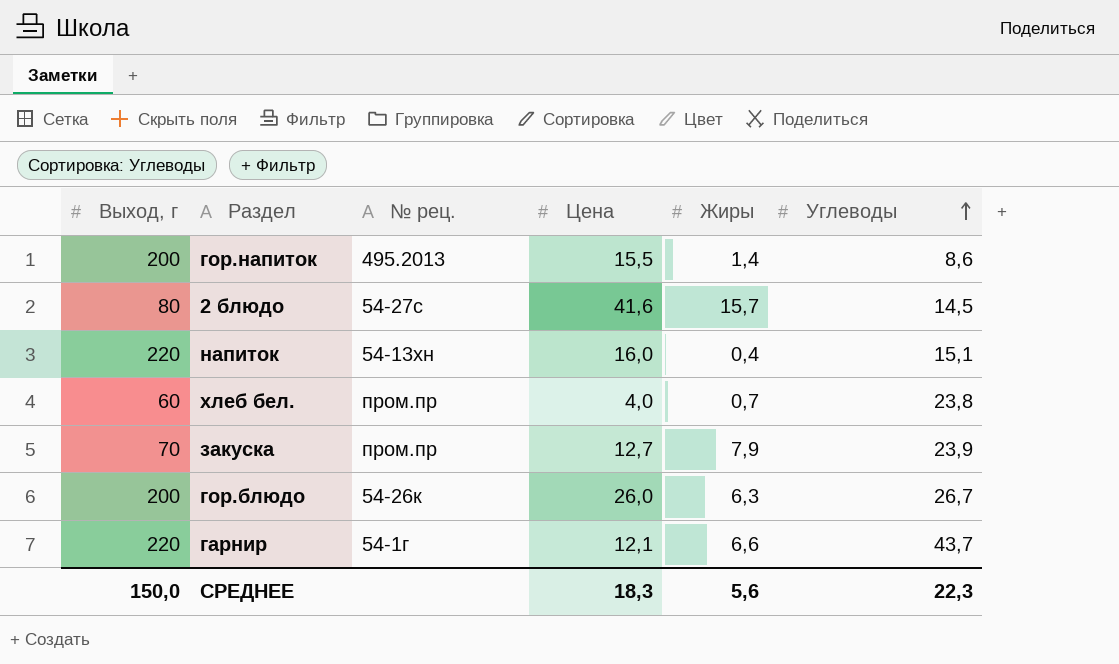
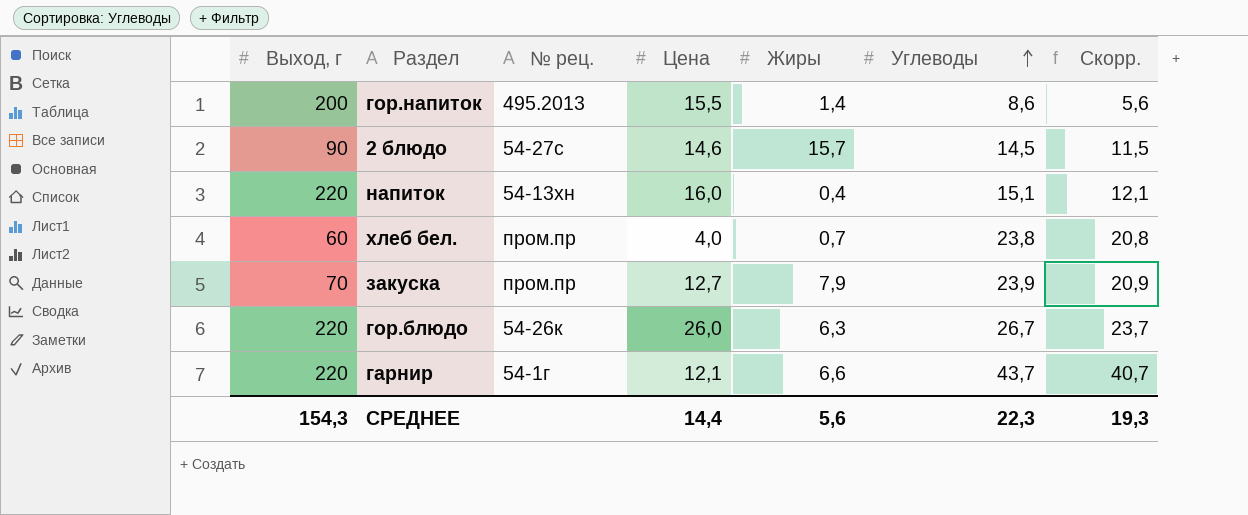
column Скорр. | formula: none -> [Углеводы] - 3
2 блюдо | Выход, г: 80 -> 90
2 блюдо | Цена: 41,6 -> 14,6
гор.блюдо | Выход, г: 200 -> 220
СРЕДНЕЕ | Выход, г: 150,0 -> 154,3
СРЕДНЕЕ | Цена: 18,3 -> 14,4

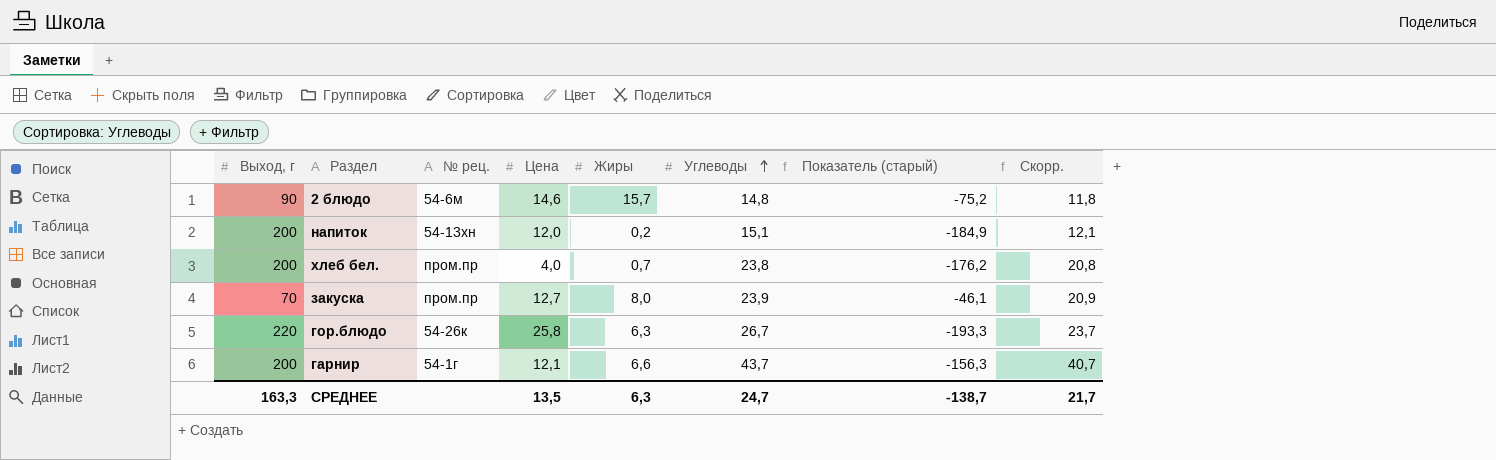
column Показатель (старый) | formula: none -> [Углеводы] - [Выход, г]
row гор.напиток: 200 | 495.2013 | 15,5 | 1,4 | 8,6 | 5,6 -> none
2 блюдо | № рец.: 54-27с -> 54-6м
2 блюдо | Углеводы: 14,5 -> 14,8
2 блюдо | Скорр.: 11,5 -> 11,8
напиток | Выход, г: 220 -> 200
напиток | Цена: 16,0 -> 12,0
напиток | Жиры: 0,4 -> 0,2
хлеб бел. | Выход, г: 60 -> 200
закуска | Жиры: 7,9 -> 8,0
гор.блюдо | Цена: 26,0 -> 25,8
гарнир | Выход, г: 220 -> 200
СРЕДНЕЕ | Выход, г: 154,3 -> 163,3
СРЕДНЕЕ | Цена: 14,4 -> 13,5
СРЕДНЕЕ | Жиры: 5,6 -> 6,3
СРЕДНЕЕ | Углеводы: 22,3 -> 24,7
СРЕДНЕЕ | Скорр.: 19,3 -> 21,7

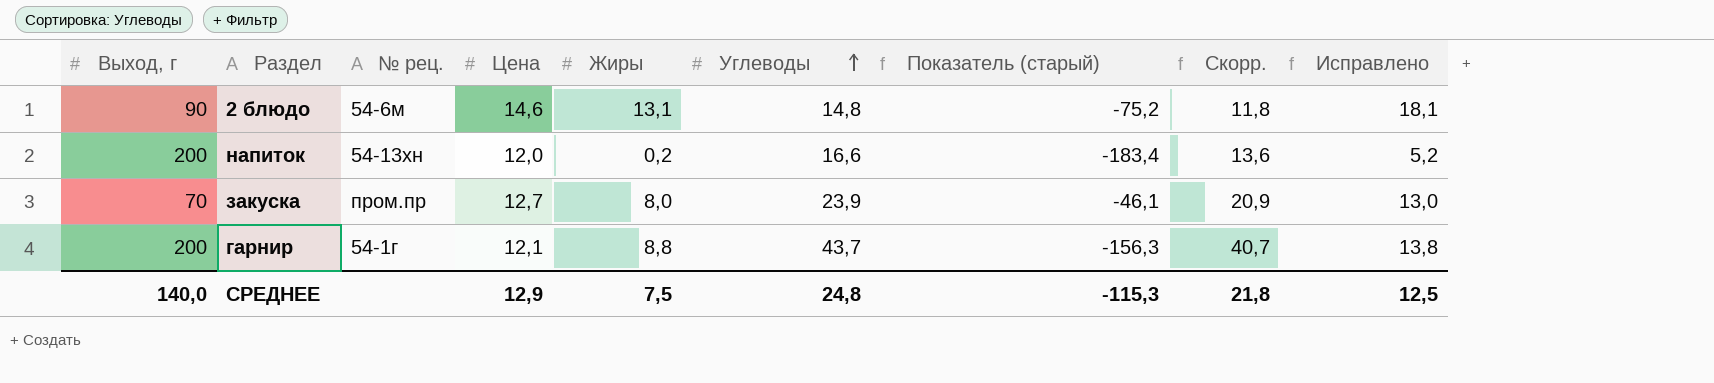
column Исправлено | formula: none -> [Жиры] + 5
row хлеб бел.: 200 | пром.пр | 4,0 | 0,7 | 23,8 | -176,2 | 20,8 -> none
row гор.блюдо: 220 | 54-26к | 25,8 | 6,3 | 26,7 | -193,3 | 23,7 -> none
2 блюдо | Жиры: 15,7 -> 13,1
напиток | Углеводы: 15,1 -> 16,6
напиток | Показатель (старый): -184,9 -> -183,4
напиток | Скорр.: 12,1 -> 13,6
гарнир | Жиры: 6,6 -> 8,8
СРЕДНЕЕ | Выход, г: 163,3 -> 140,0
СРЕДНЕЕ | Цена: 13,5 -> 12,9
СРЕДНЕЕ | Жиры: 6,3 -> 7,5
СРЕДНЕЕ | Углеводы: 24,7 -> 24,8
СРЕДНЕЕ | Показатель (старый): -138,7 -> -115,3
СРЕДНЕЕ | Скорр.: 21,7 -> 21,8

